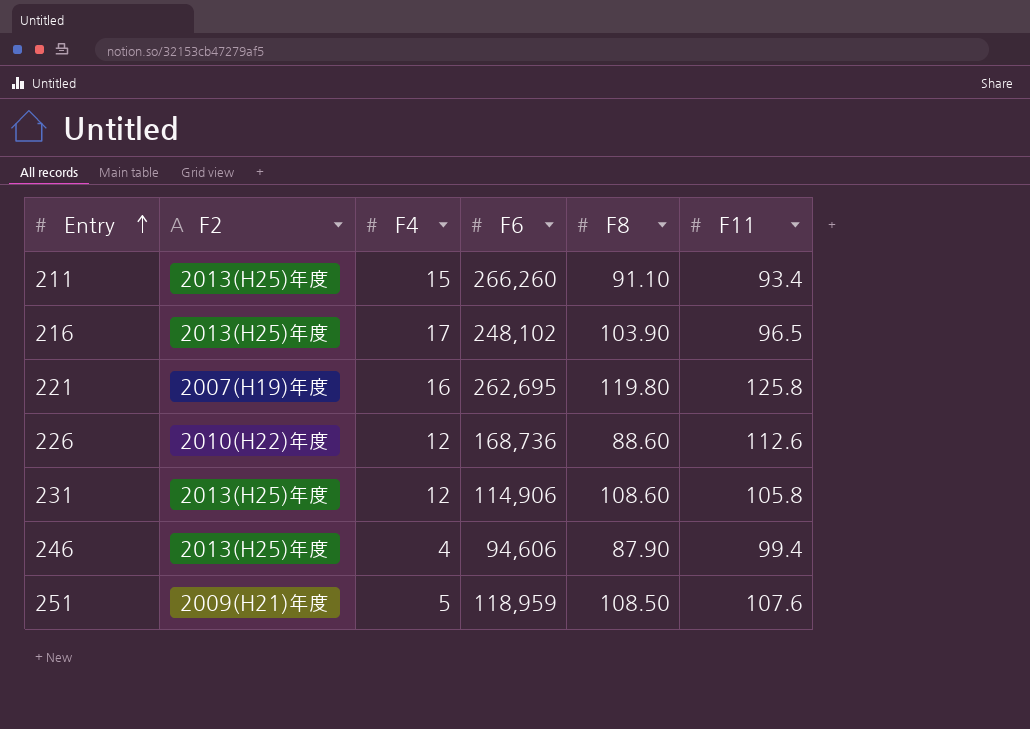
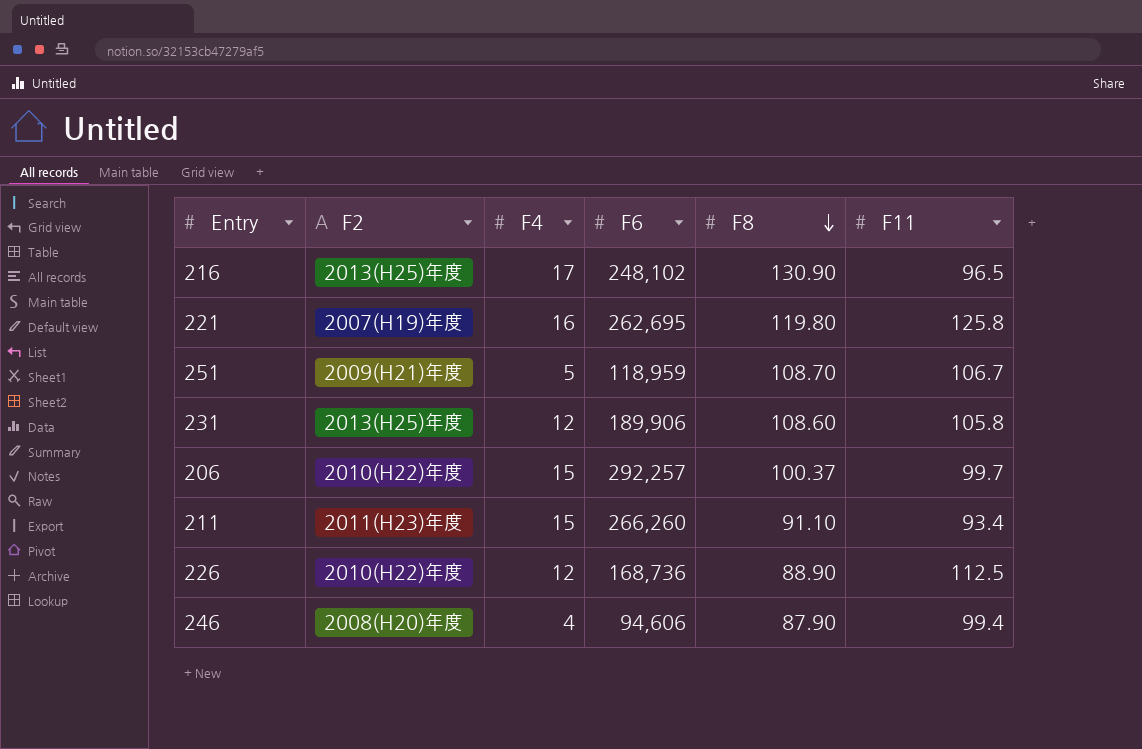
row order: Entry ascending -> F8 descending
216 | F8: 103.90 -> 130.90
251 | F8: 108.50 -> 108.70
251 | F11: 107.6 -> 106.7
231 | F6: 114,906 -> 189,906
row 206: none -> 2010(H22)年度 | 15 | 292,257 | 100.37 | 99.7
211 | F2: 2013(H25)年度 -> 2011(H23)年度
226 | F8: 88.60 -> 88.90
226 | F11: 112.6 -> 112.5
246 | F2: 2013(H25)年度 -> 2008(H20)年度

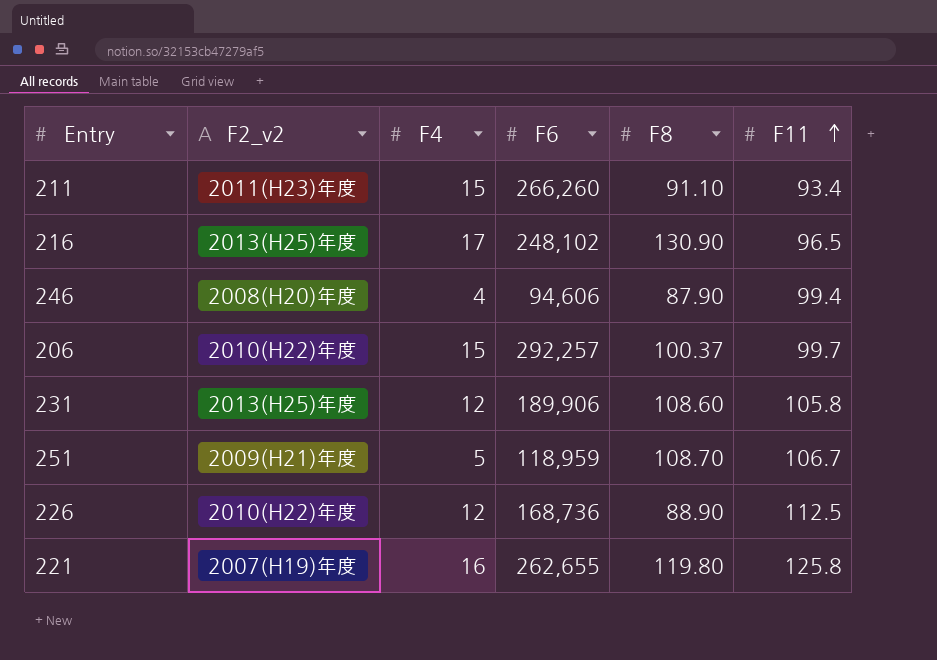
row order: F8 descending -> F11 ascending
column name: F2 -> F2_v2
221 | F6: 262,695 -> 262,655

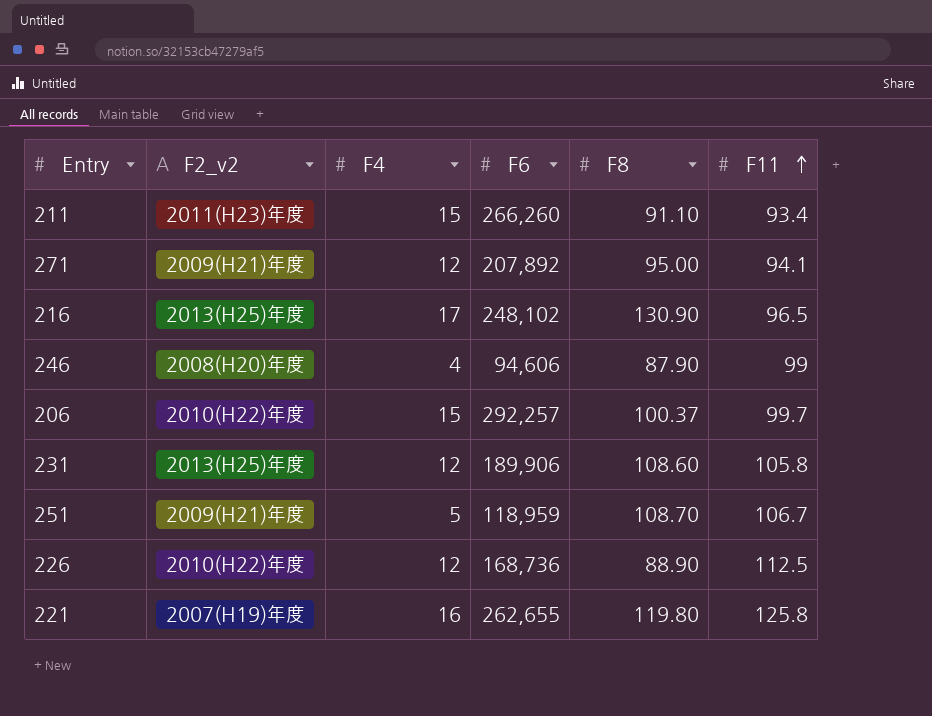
row 271: none -> 2009(H21)年度 | 12 | 207,892 | 95.00 | 94.1
246 | F11: 99.4 -> 99

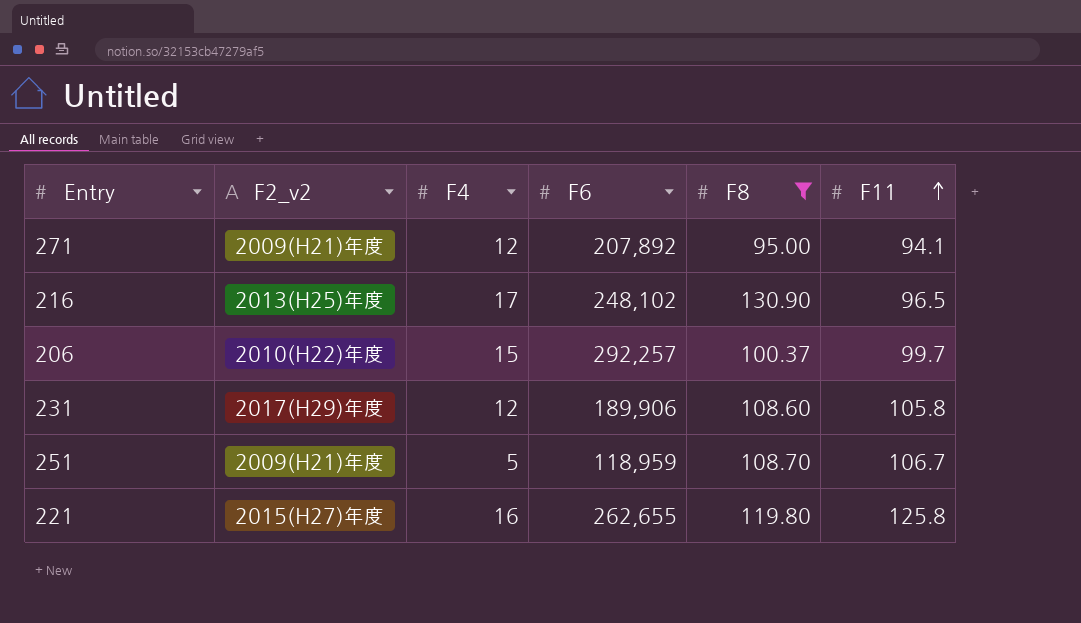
filter: none -> F8 >= 95.00
231 | F2_v2: 2013(H25)年度 -> 2017(H29)年度
221 | F2_v2: 2007(H19)年度 -> 2015(H27)年度

